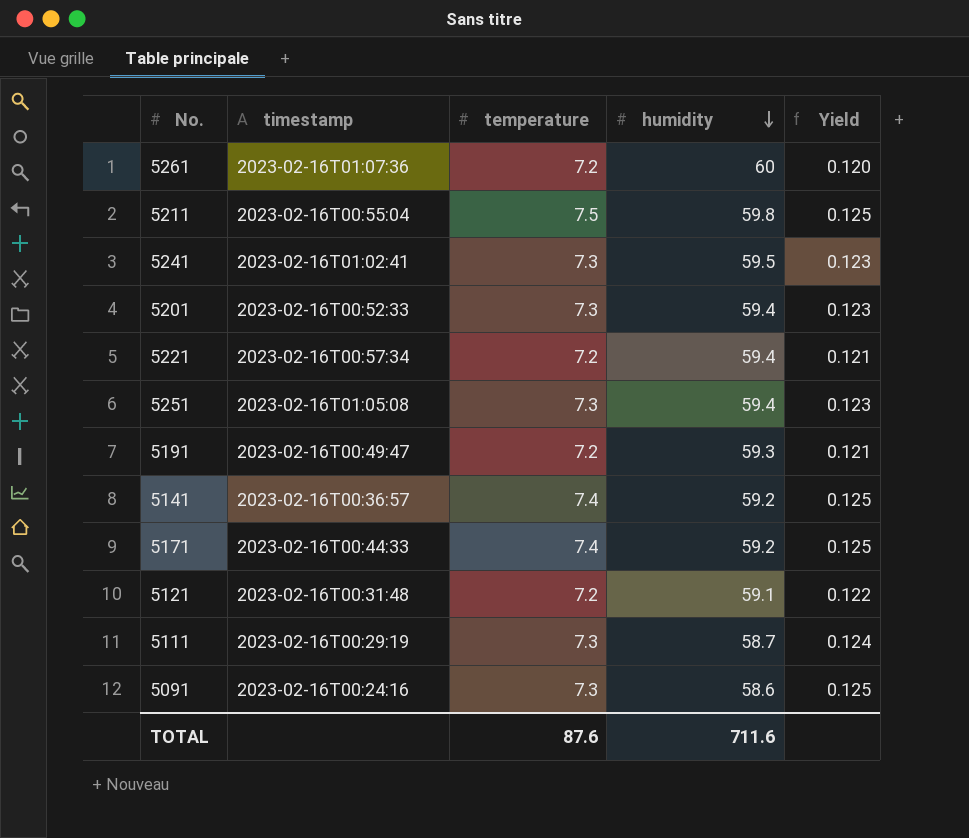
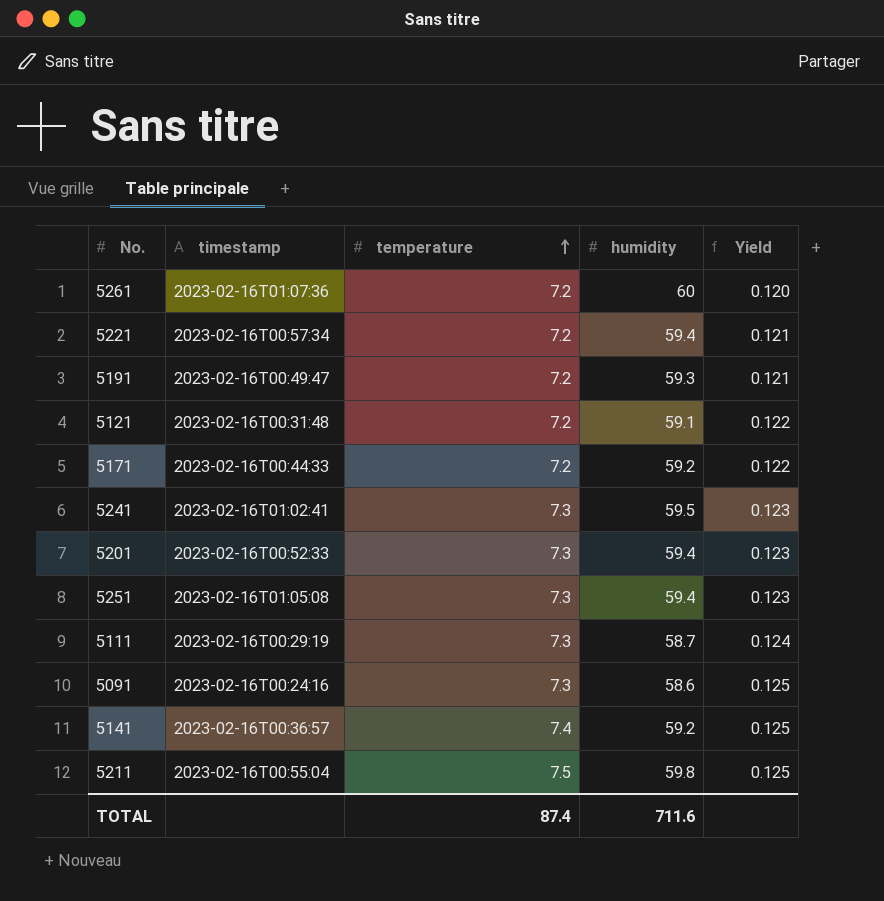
row order: humidity descending -> temperature ascending
5171 | temperature: 7.4 -> 7.2
5171 | Yield: 0.125 -> 0.122
TOTAL | temperature: 87.6 -> 87.4

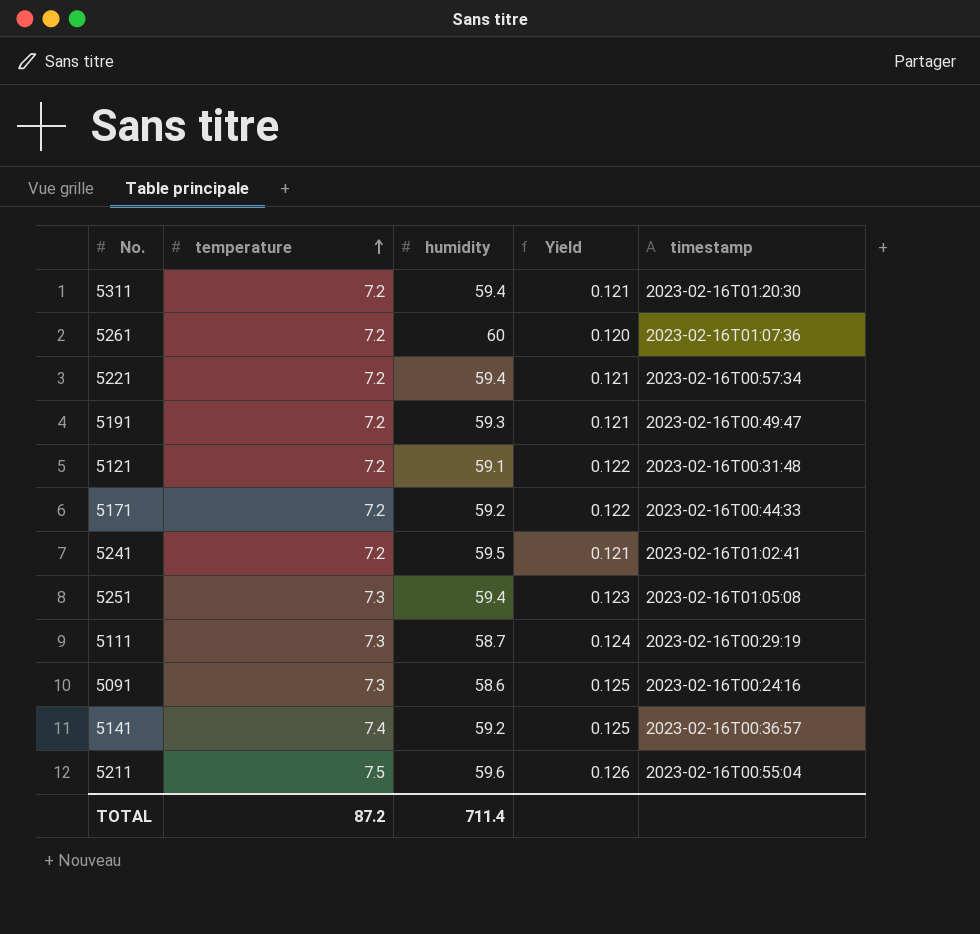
column timestamp | position: 2 -> 5
row 5201: 2023-02-16T00:52:33 | 7.3 | 59.4 | 0.123 -> none
row 5311: none -> 7.2 | 59.4 | 0.121 | 2023-02-16T01:20:30
5241 | temperature: 7.3 -> 7.2
5241 | Yield: 0.123 -> 0.121
5211 | humidity: 59.8 -> 59.6
5211 | Yield: 0.125 -> 0.126
TOTAL | temperature: 87.4 -> 87.2
TOTAL | humidity: 711.6 -> 711.4

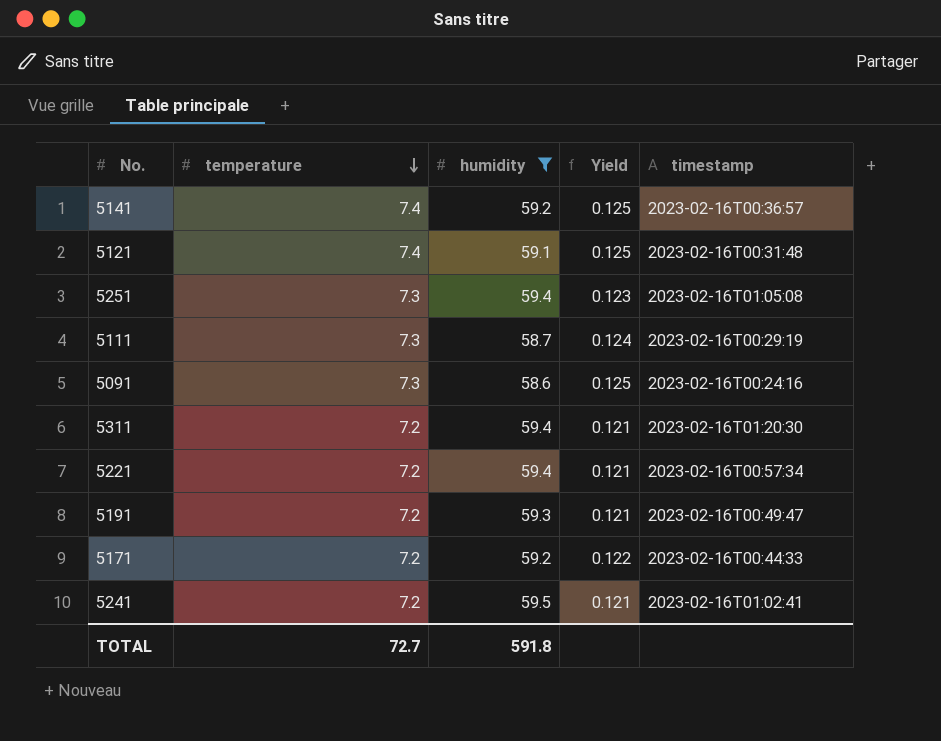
filter: none -> humidity <= 59.5
row order: temperature ascending -> temperature descending
5121 | temperature: 7.2 -> 7.4
5121 | Yield: 0.122 -> 0.125
TOTAL | temperature: 87.2 -> 72.7
TOTAL | humidity: 711.4 -> 591.8

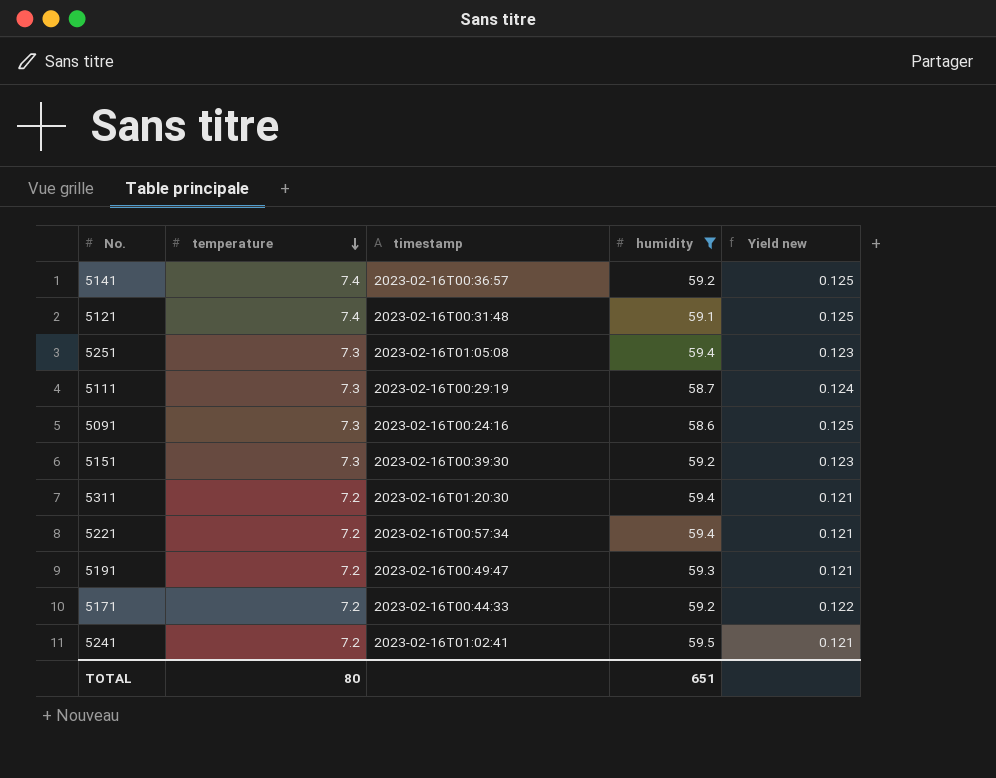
column timestamp | position: 5 -> 3
column name: Yield -> Yield new
row 5151: none -> 7.3 | 2023-02-16T00:39:30 | 59.2 | 0.123
TOTAL | temperature: 72.7 -> 80
TOTAL | humidity: 591.8 -> 651

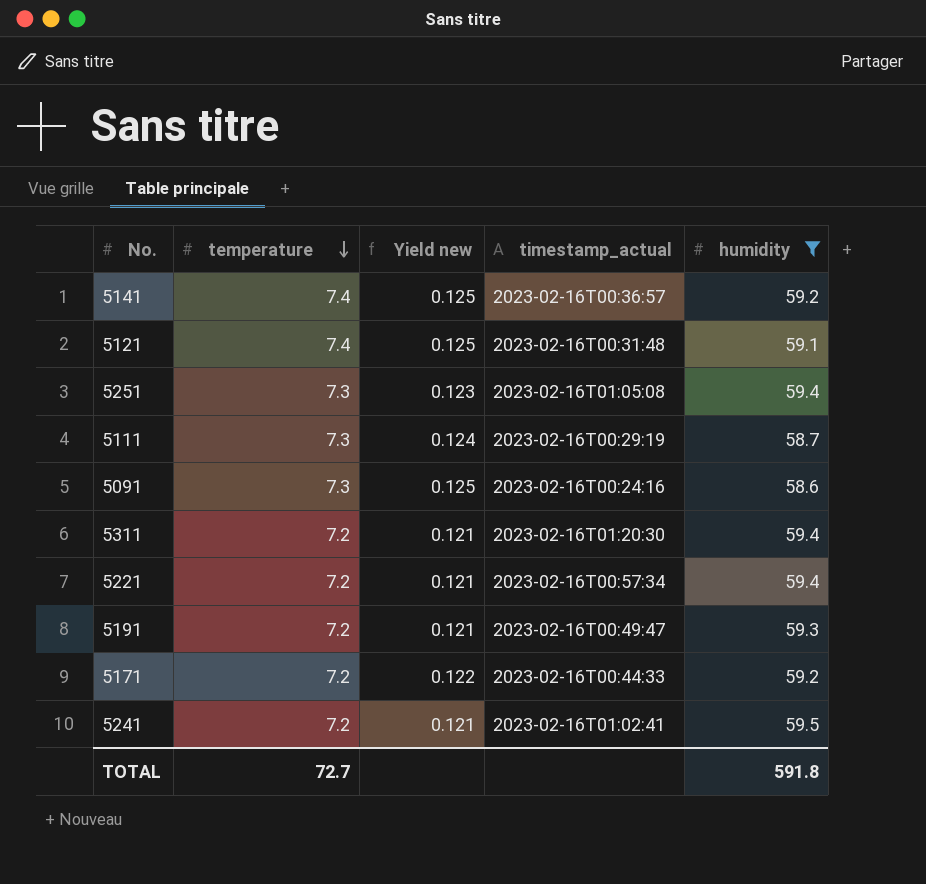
column Yield new | position: 5 -> 3
column name: timestamp -> timestamp_actual
row 5151: 7.3 | 2023-02-16T00:39:30 | 59.2 | 0.123 -> none
TOTAL | temperature: 80 -> 72.7
TOTAL | humidity: 651 -> 591.8

